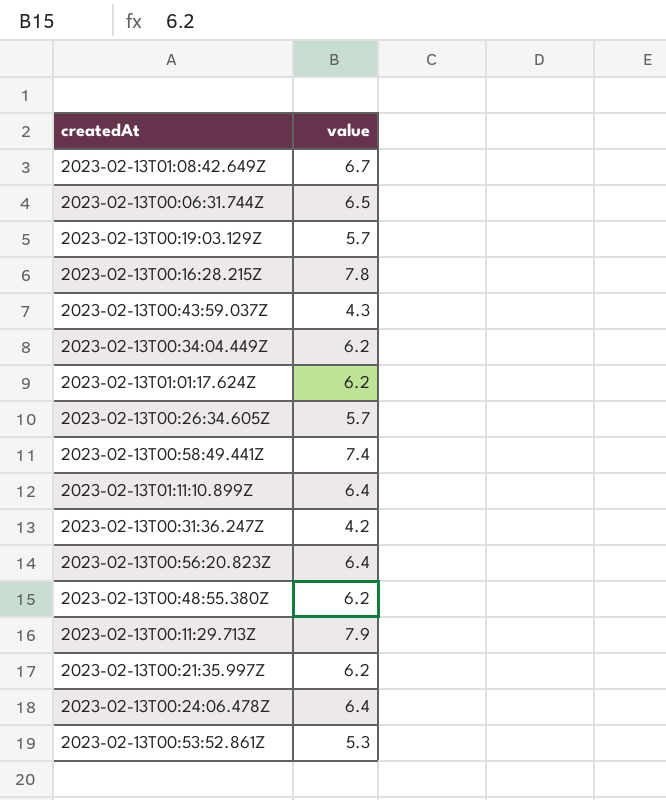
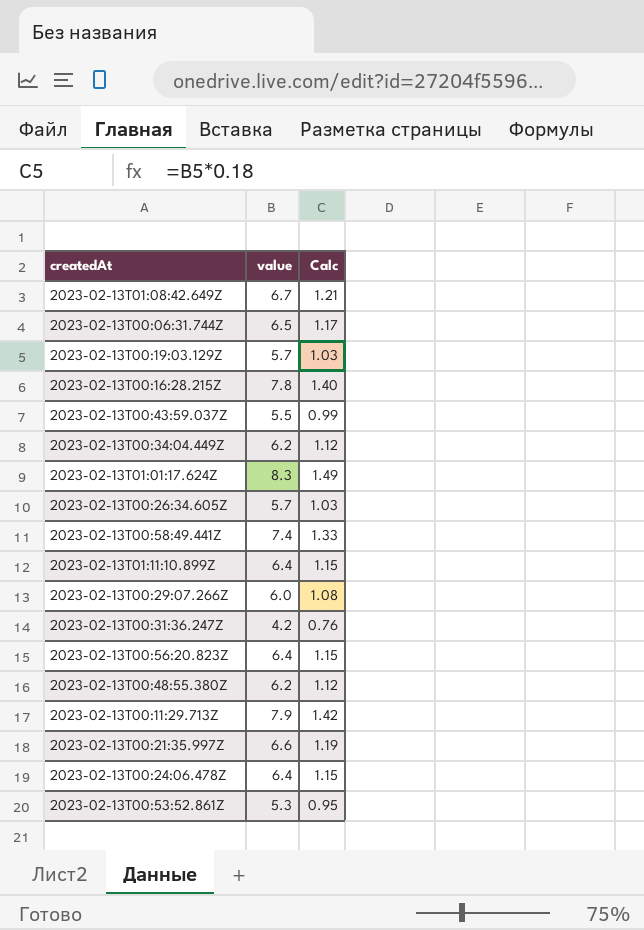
column Calc | formula: none -> [value] * 0.18
2023-02-13T00:43:59.037Z | value: 4.3 -> 5.5
2023-02-13T01:01:17.624Z | value: 6.2 -> 8.3
row 2023-02-13T00:29:07.266Z: none -> 6.0 | 1.08
2023-02-13T00:21:35.997Z | value: 6.2 -> 6.6

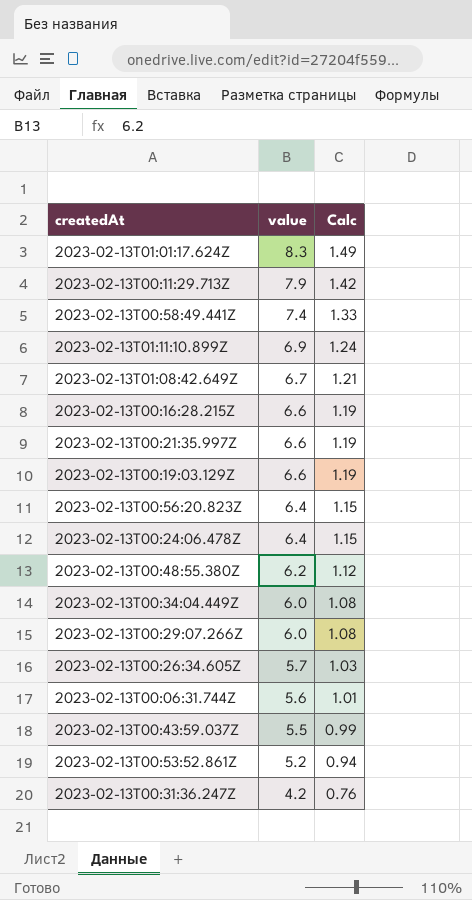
row order: none -> value descending
2023-02-13T01:11:10.899Z | value: 6.4 -> 6.9
2023-02-13T01:11:10.899Z | Calc: 1.15 -> 1.24
2023-02-13T00:16:28.215Z | value: 7.8 -> 6.6
2023-02-13T00:16:28.215Z | Calc: 1.40 -> 1.19
2023-02-13T00:19:03.129Z | value: 5.7 -> 6.6
2023-02-13T00:19:03.129Z | Calc: 1.03 -> 1.19
2023-02-13T00:34:04.449Z | value: 6.2 -> 6.0
2023-02-13T00:34:04.449Z | Calc: 1.12 -> 1.08
2023-02-13T00:06:31.744Z | value: 6.5 -> 5.6
2023-02-13T00:06:31.744Z | Calc: 1.17 -> 1.01
2023-02-13T00:53:52.861Z | value: 5.3 -> 5.2
2023-02-13T00:53:52.861Z | Calc: 0.95 -> 0.94

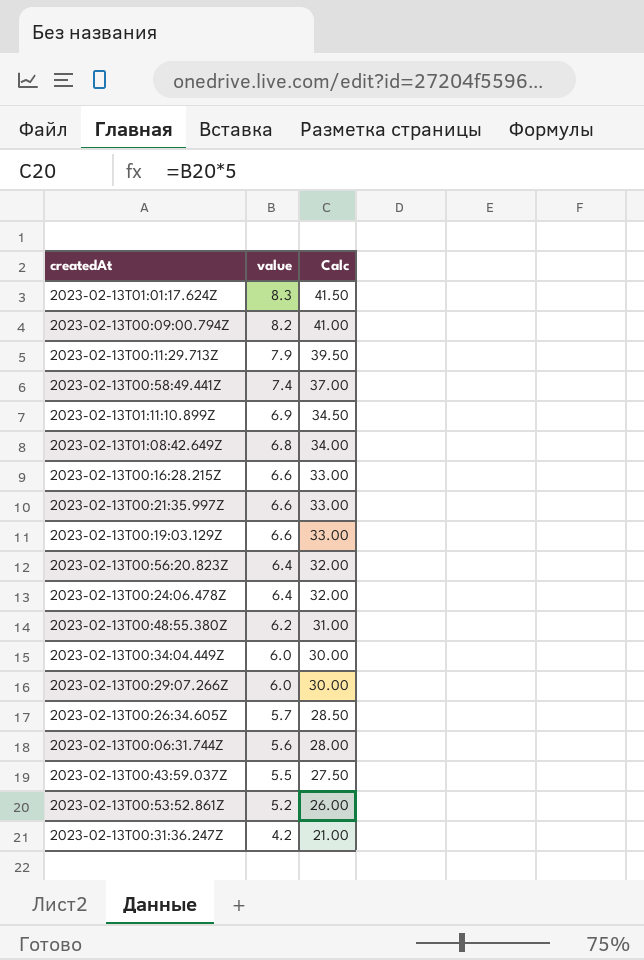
column Calc | formula: [value] * 0.18 -> [value] * 5
row 2023-02-13T00:09:00.794Z: none -> 8.2 | 41.00
2023-02-13T01:08:42.649Z | value: 6.7 -> 6.8

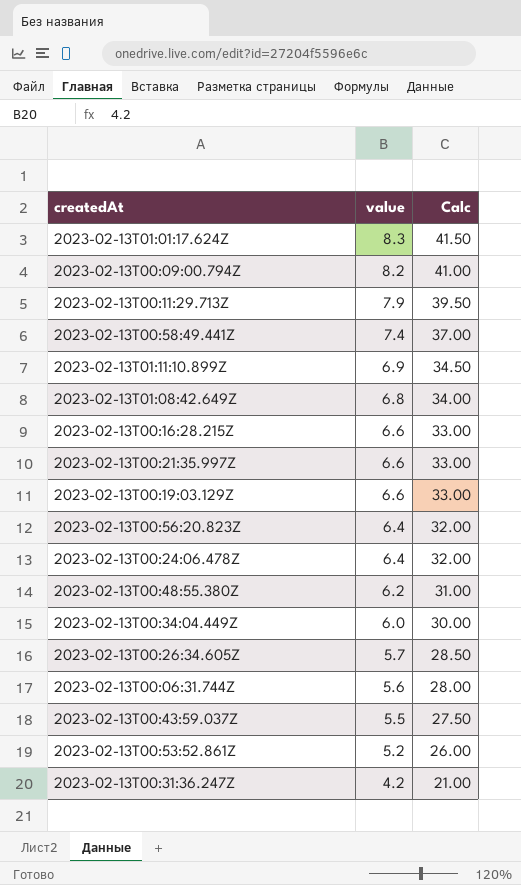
row 2023-02-13T00:29:07.266Z: 6.0 | 30.00 -> none

